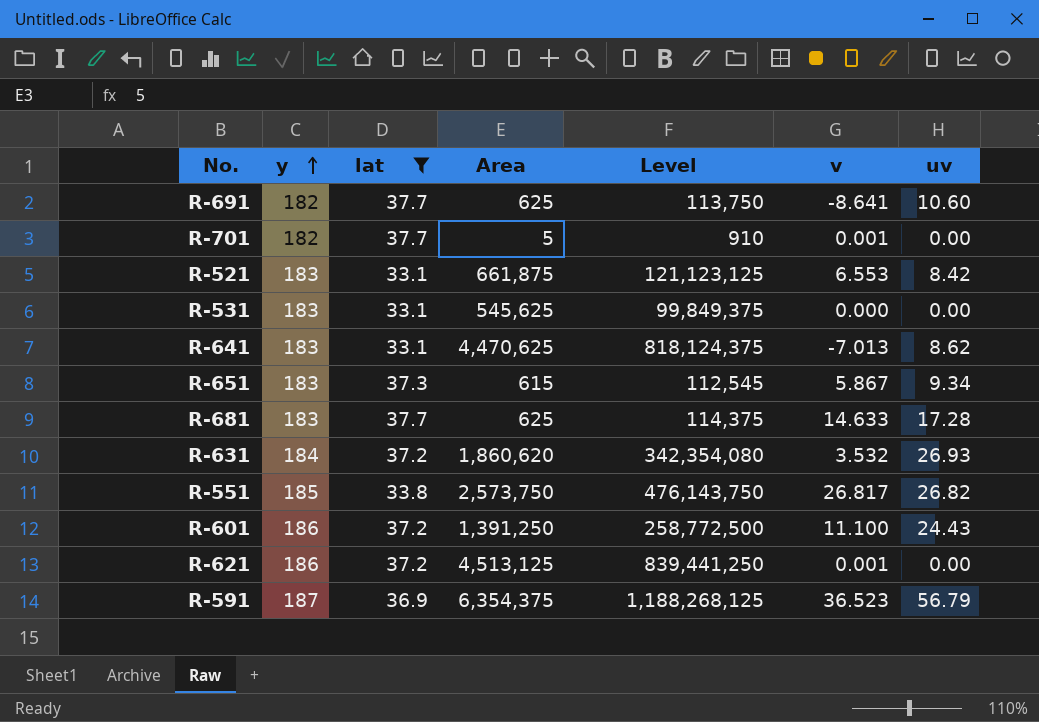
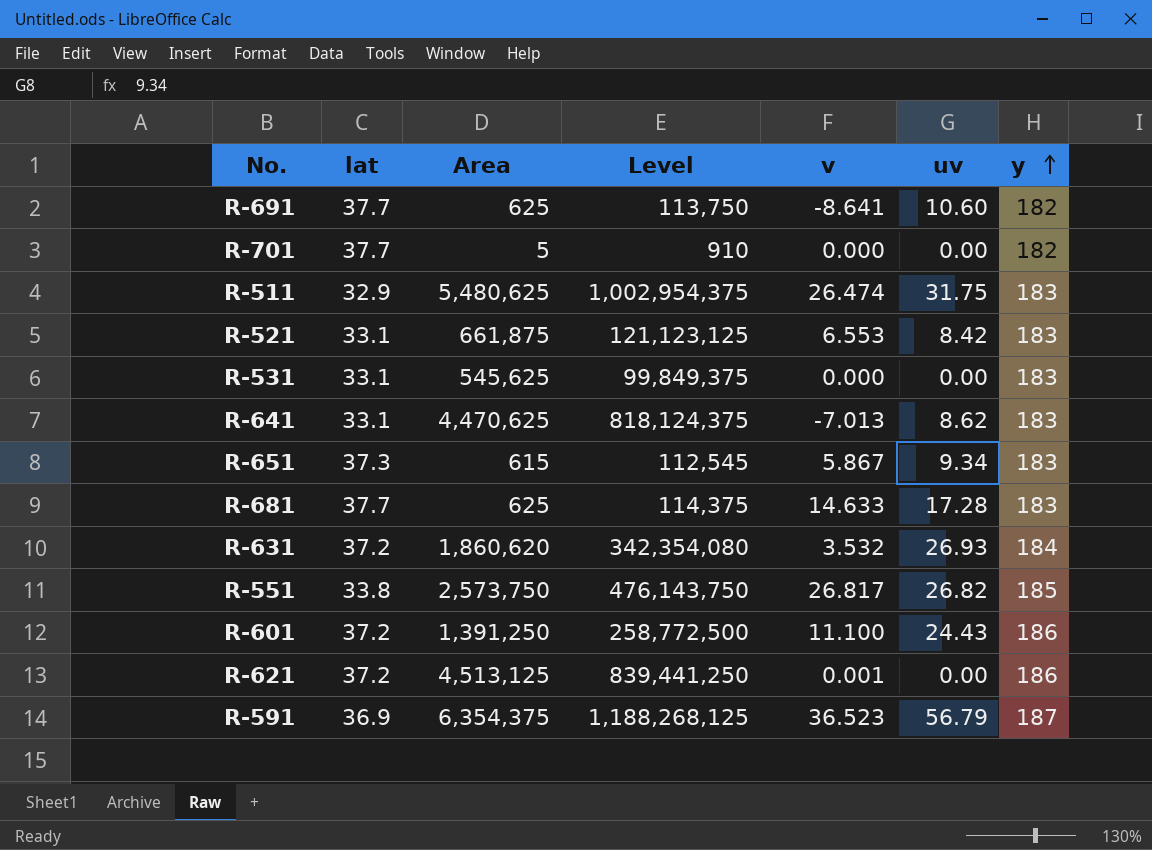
filter: lat != 32.9 -> none
column y | position: 2 -> 7
R-701 | v: 0.001 -> 0.000

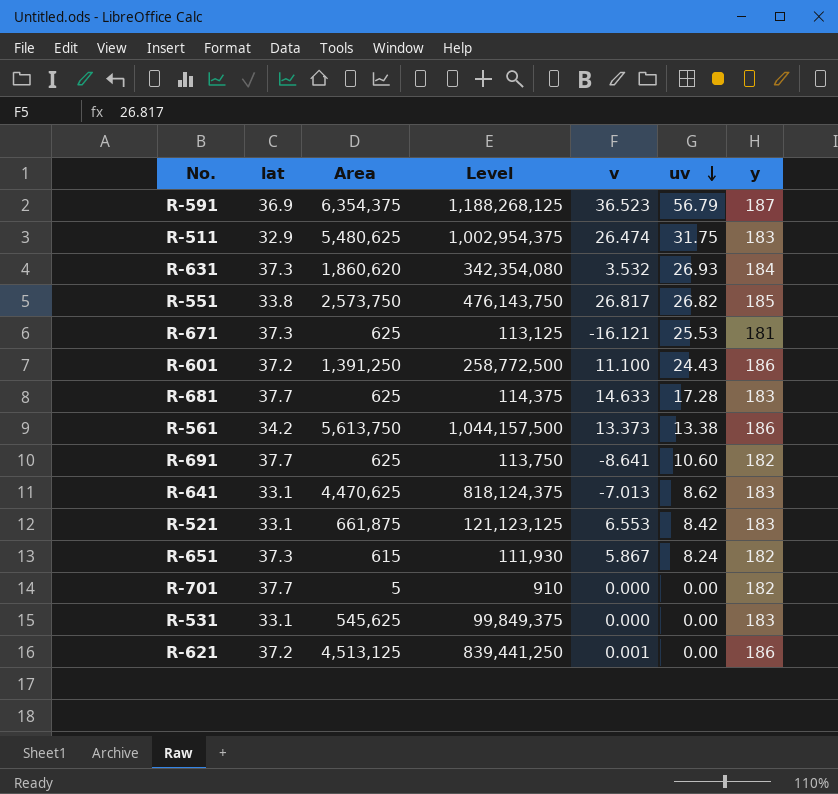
row order: y ascending -> uv descending
R-631 | lat: 37.2 -> 37.3
row R-671: none -> 37.3 | 625 | 113,125 | -16.121 | 25.53 | 181
row R-561: none -> 34.2 | 5,613,750 | 1,044,157,500 | 13.373 | 13.38 | 186
R-651 | Level: 112,545 -> 111,930
R-651 | uv: 9.34 -> 8.24
R-651 | y: 183 -> 182

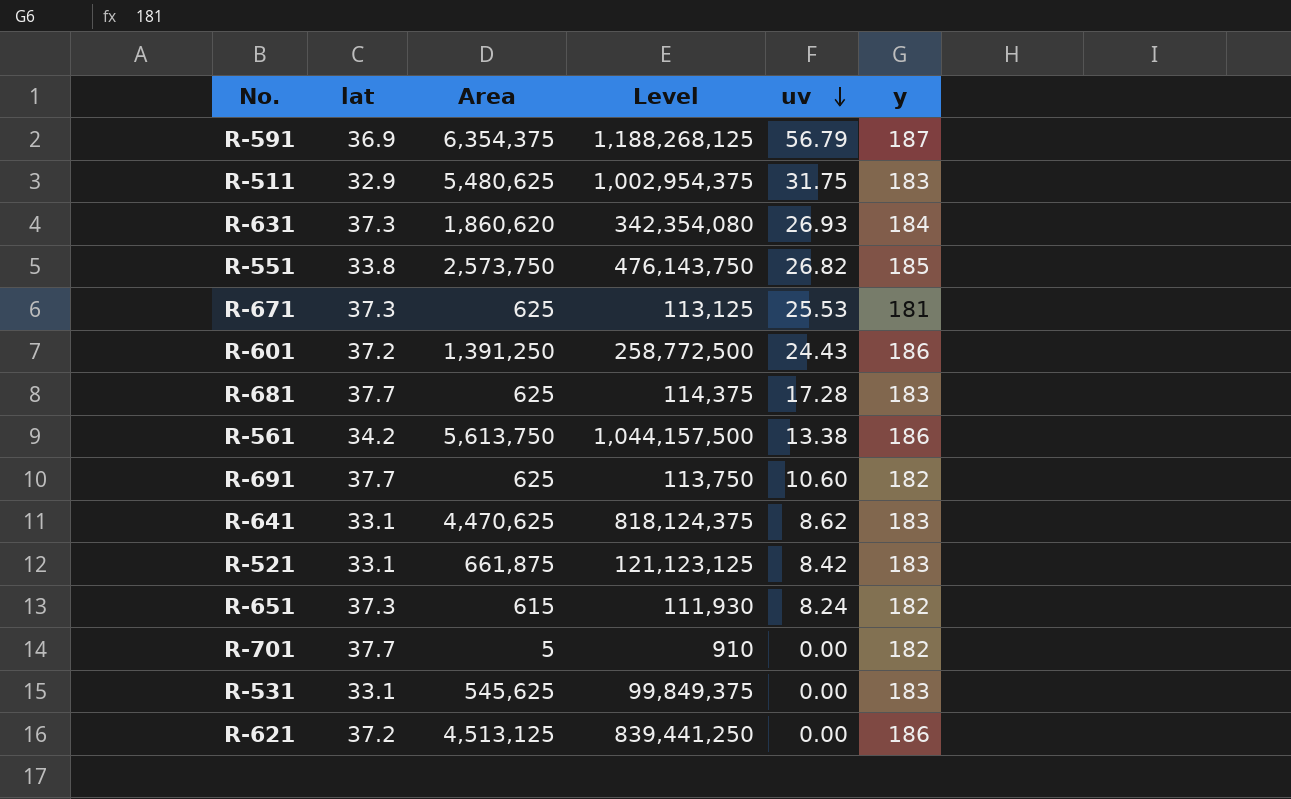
column v | position: 5 -> none

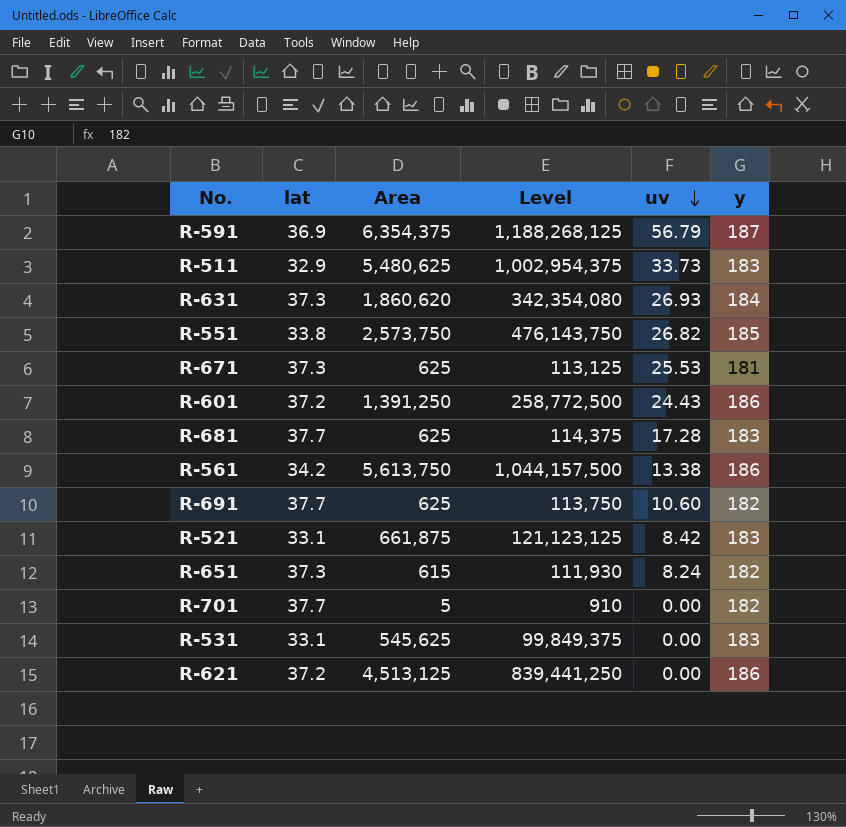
row R-641: 33.1 | 4,470,625 | 818,124,375 | 8.62 | 183 -> none
R-511 | uv: 31.75 -> 33.73

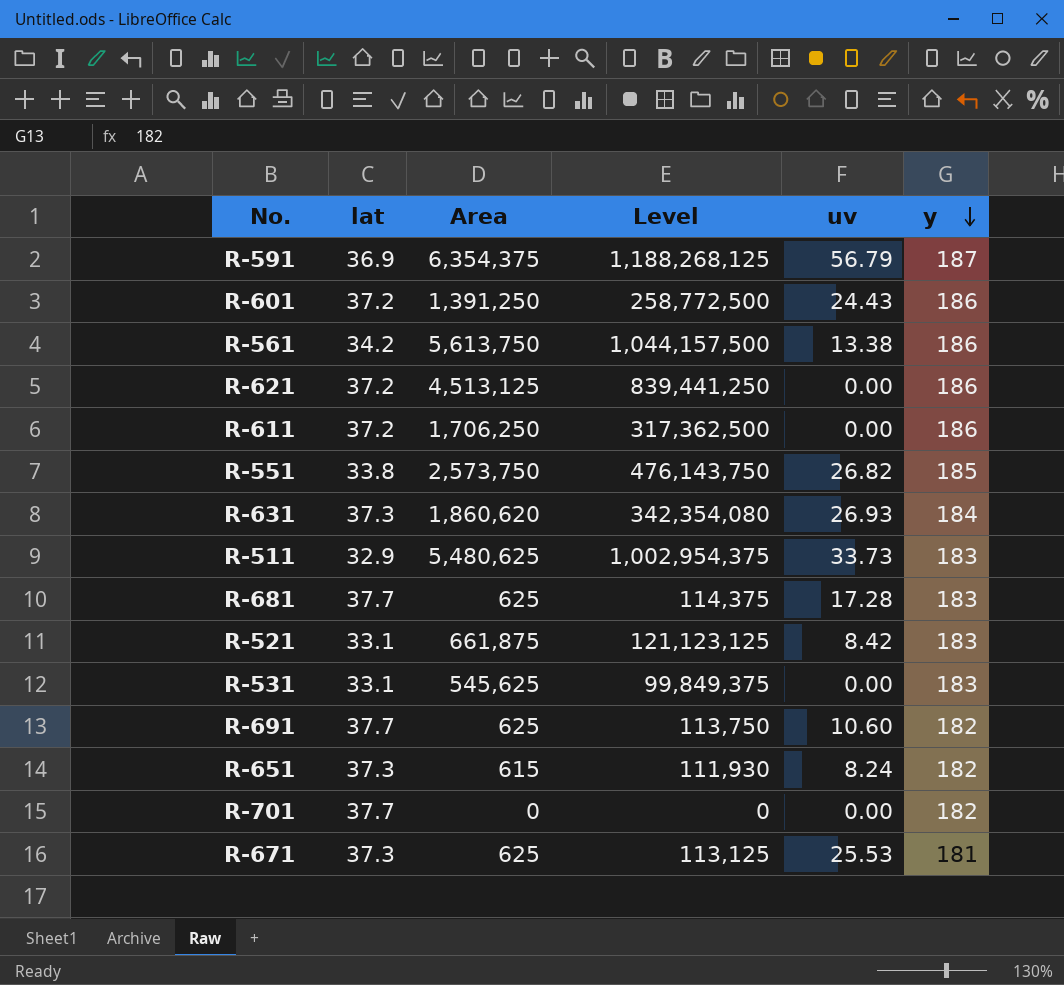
row order: uv descending -> y descending
row R-611: none -> 37.2 | 1,706,250 | 317,362,500 | 0.00 | 186
R-701 | Area: 5 -> 0
R-701 | Level: 910 -> 0

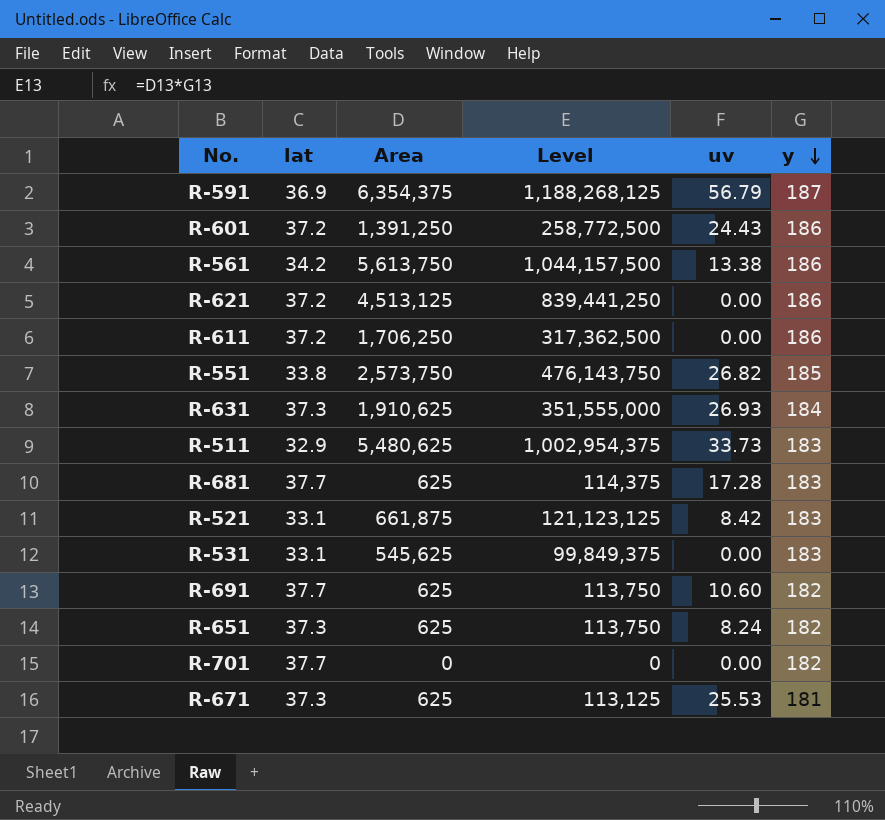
R-631 | Area: 1,860,620 -> 1,910,625
R-631 | Level: 342,354,080 -> 351,555,000
R-651 | Area: 615 -> 625
R-651 | Level: 111,930 -> 113,750

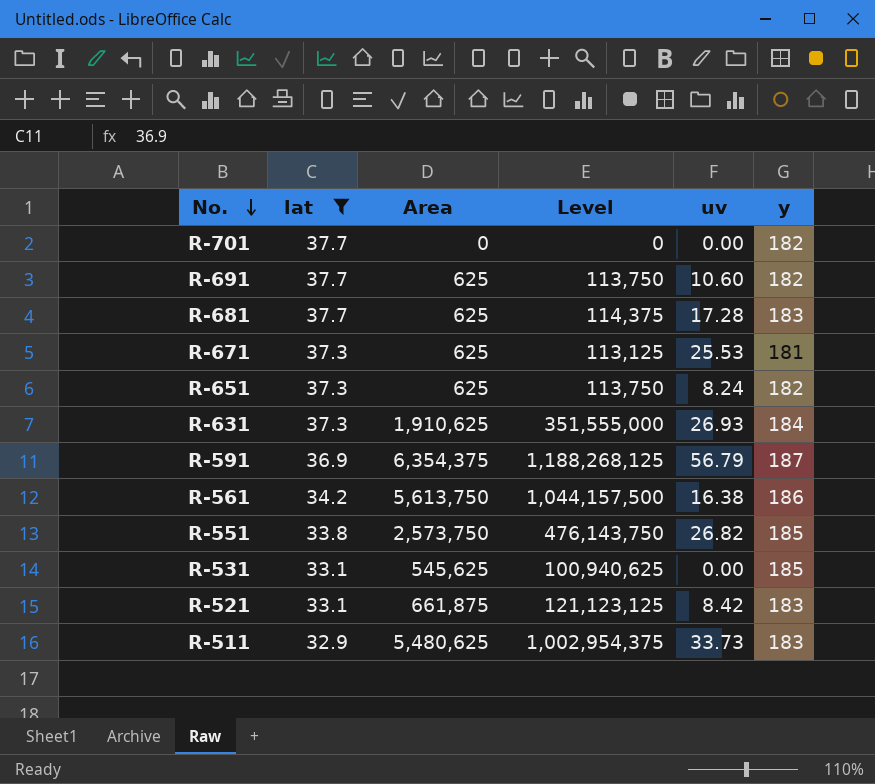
filter: none -> lat != 37.2
row order: y descending -> No. descending
R-561 | uv: 13.38 -> 16.38
R-531 | Level: 99,849,375 -> 100,940,625
R-531 | y: 183 -> 185

